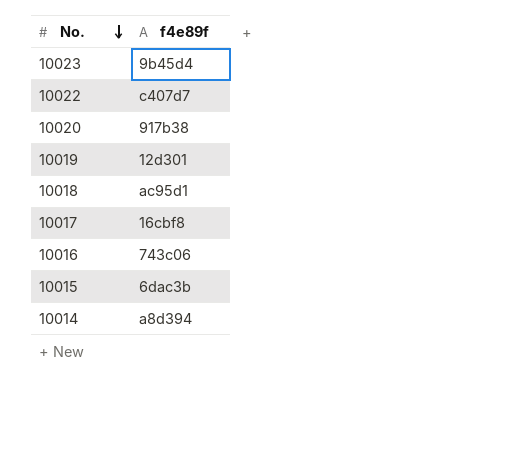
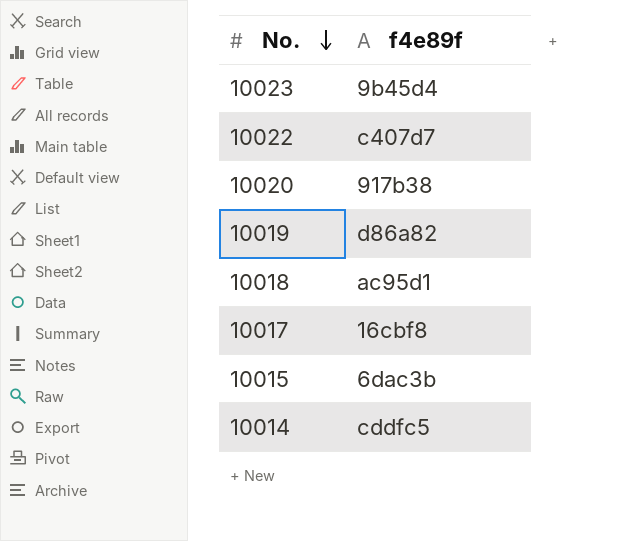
row 10016: 743c06 -> none
10019 | f4e89f: 12d301 -> d86a82
10014 | f4e89f: a8d394 -> cddfc5

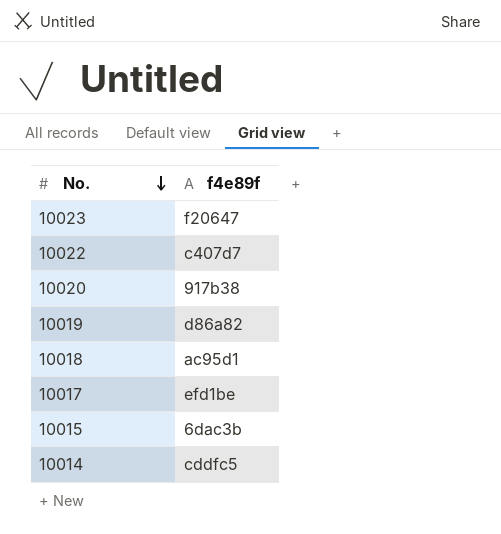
10023 | f4e89f: 9b45d4 -> f20647
10017 | f4e89f: 16cbf8 -> efd1be

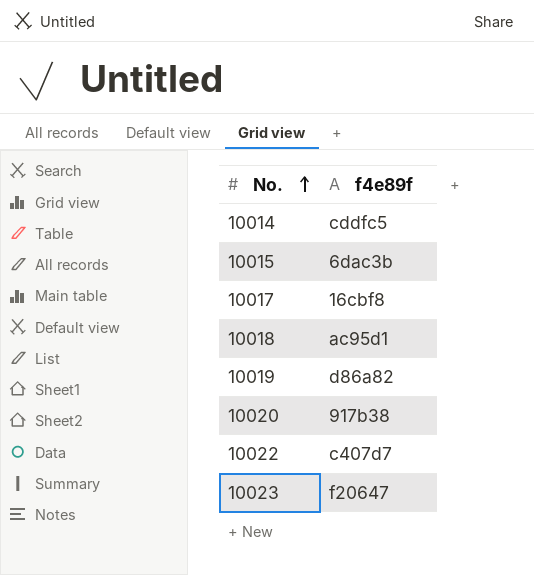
row order: No. descending -> No. ascending
10017 | f4e89f: efd1be -> 16cbf8

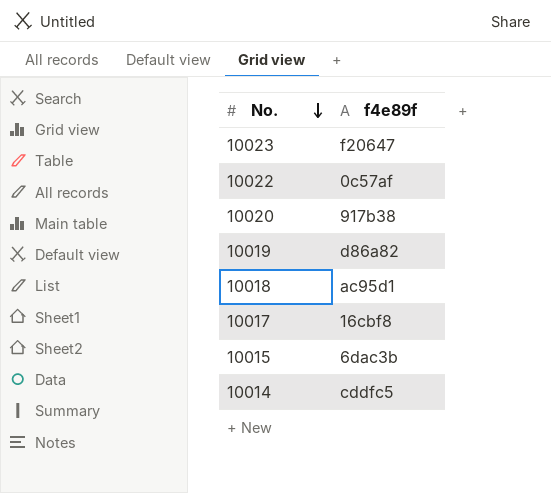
row order: No. ascending -> No. descending
10022 | f4e89f: c407d7 -> 0c57af

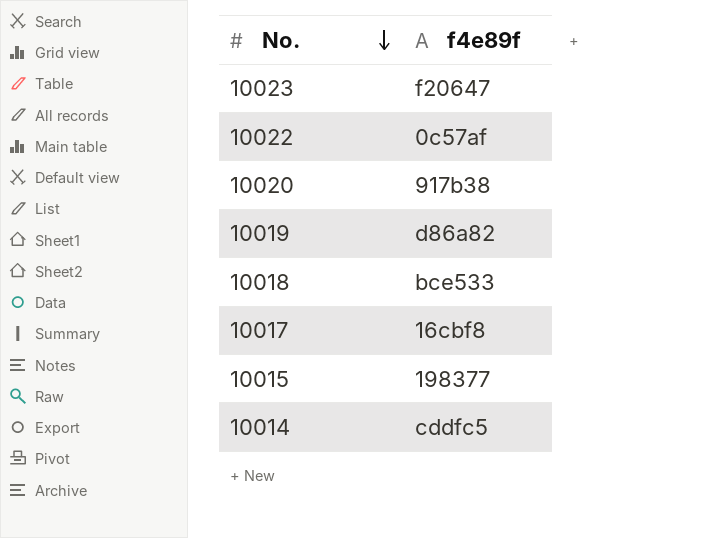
10018 | f4e89f: ac95d1 -> bce533
10015 | f4e89f: 6dac3b -> 198377

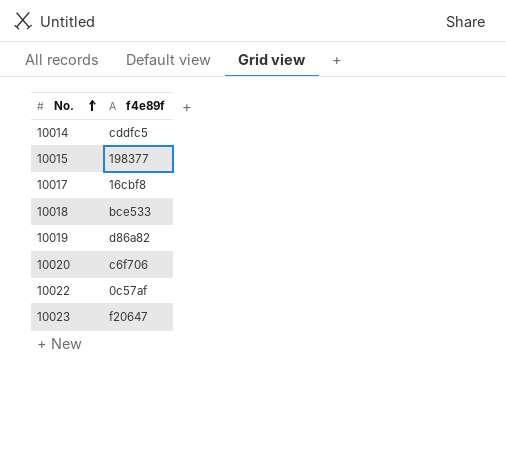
row order: No. descending -> No. ascending
10020 | f4e89f: 917b38 -> c6f706

